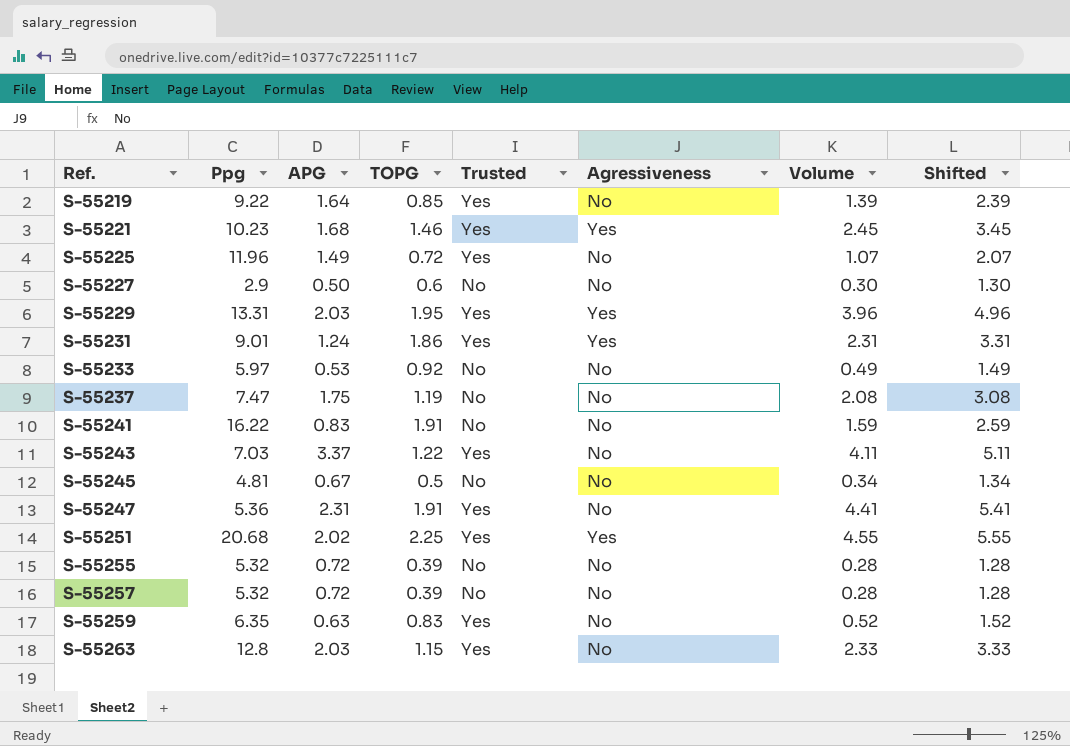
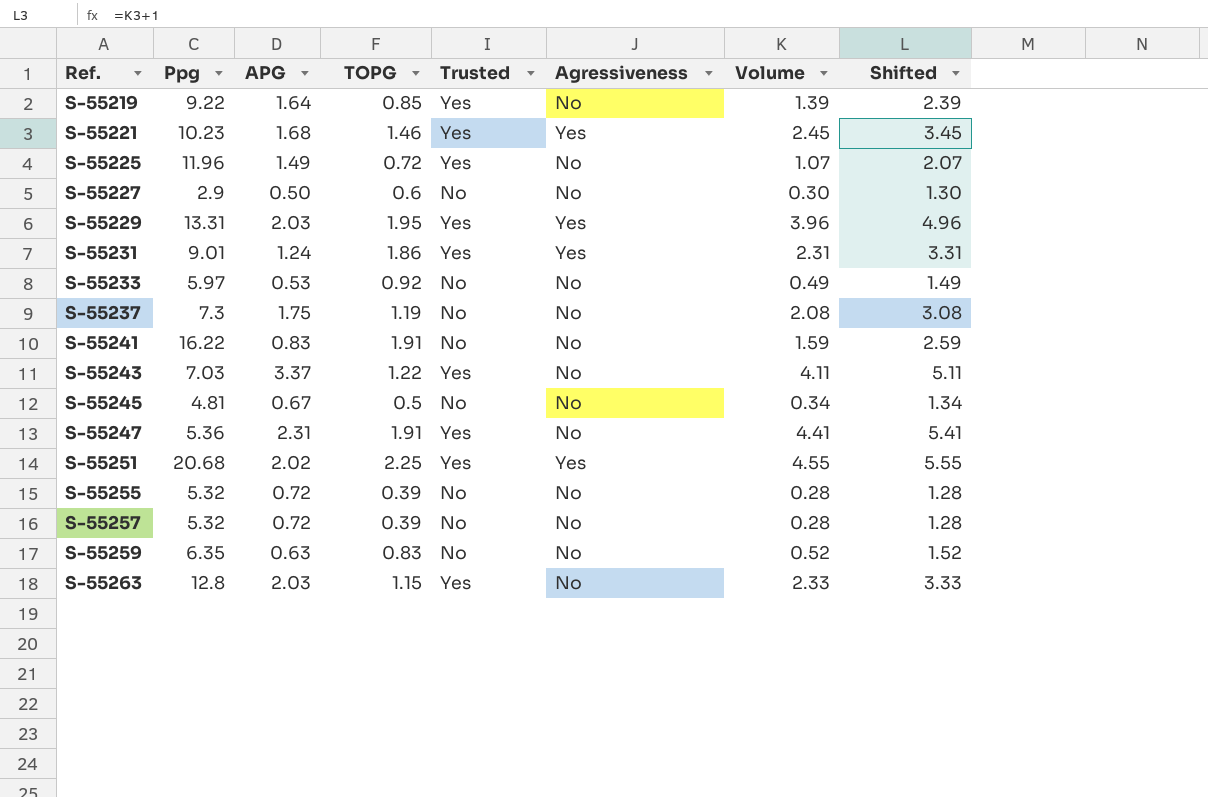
S-55237 | Ppg: 7.47 -> 7.3
S-55259 | Trusted: Yes -> No

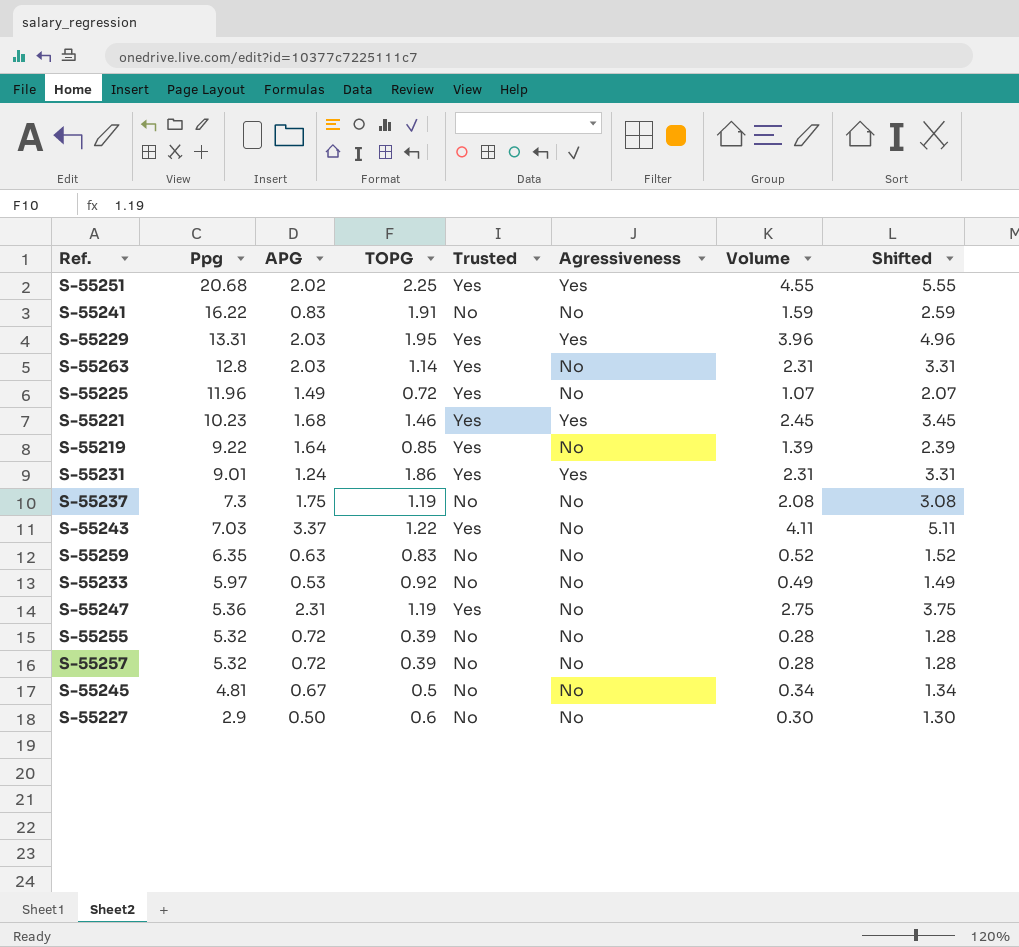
row order: Ref. ascending -> Ppg descending
S-55263 | TOPG: 1.15 -> 1.14
S-55263 | Volume: 2.33 -> 2.31
S-55263 | Shifted: 3.33 -> 3.31
S-55247 | TOPG: 1.91 -> 1.19
S-55247 | Volume: 4.41 -> 2.75
S-55247 | Shifted: 5.41 -> 3.75

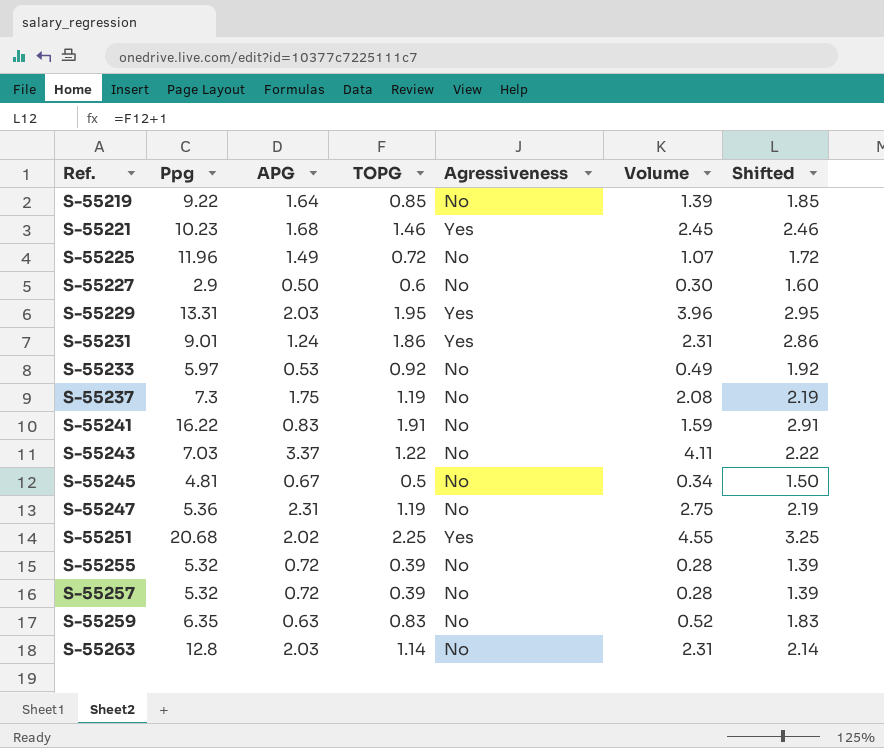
row order: Ppg descending -> Ref. ascending
column Trusted | position: 5 -> none
column Shifted | formula: [Volume] + 1 -> [TOPG] + 1

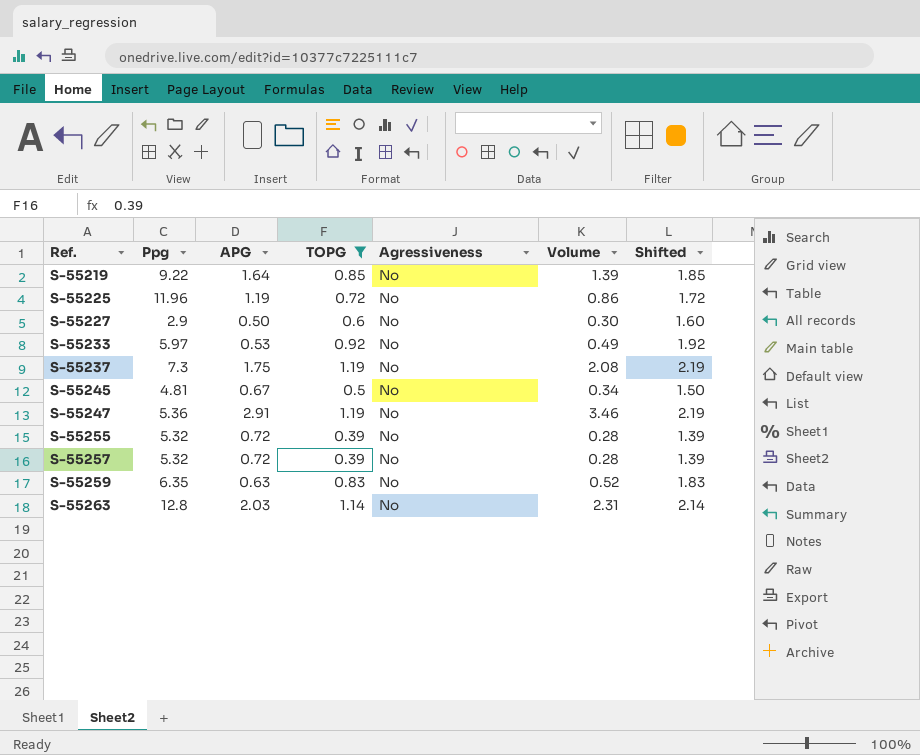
filter: none -> TOPG <= 1.19
S-55225 | APG: 1.49 -> 1.19
S-55225 | Volume: 1.07 -> 0.86
S-55247 | APG: 2.31 -> 2.91
S-55247 | Volume: 2.75 -> 3.46

